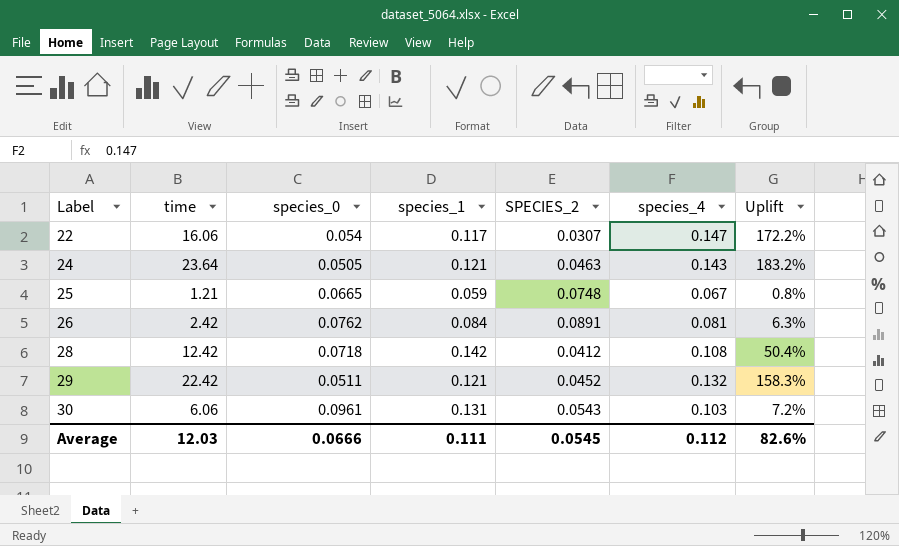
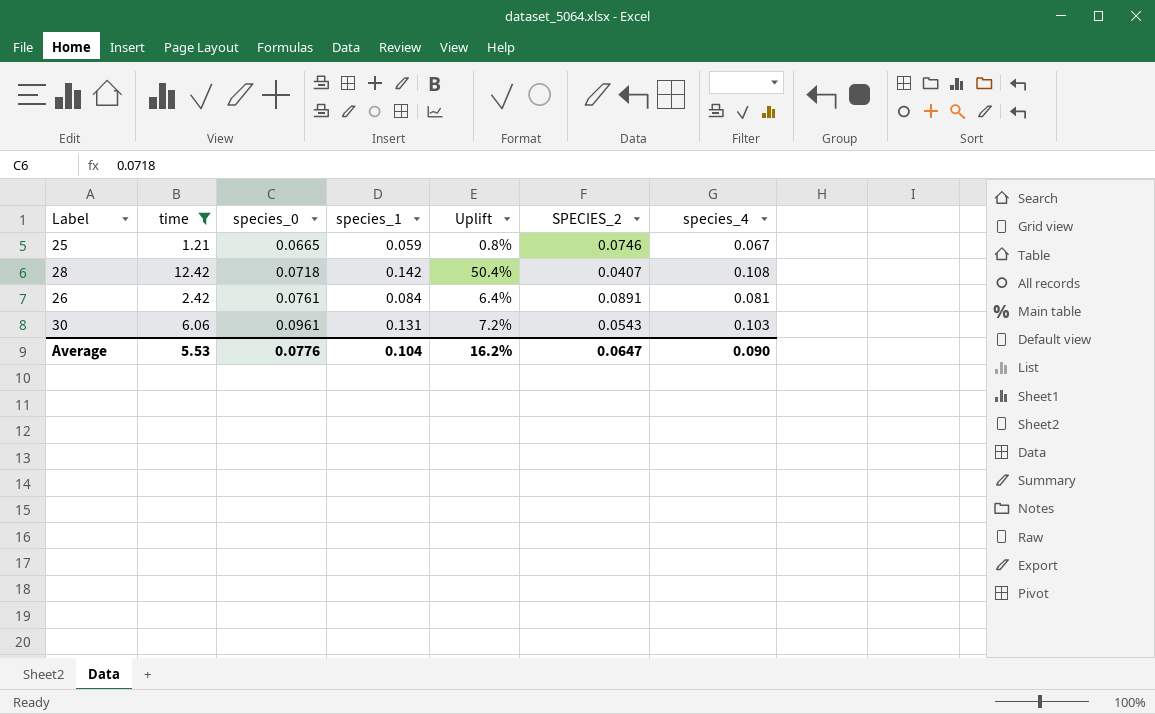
filter: none -> time <= 12.42
row order: Label ascending -> species_0 ascending
column Uplift | position: 7 -> 5
25 | SPECIES_2: 0.0748 -> 0.0746
28 | SPECIES_2: 0.0412 -> 0.0407
26 | species_0: 0.0762 -> 0.0761
26 | Uplift: 6.3% -> 6.4%
Average | time: 12.03 -> 5.53
Average | species_0: 0.0666 -> 0.0776
Average | species_1: 0.111 -> 0.104
Average | Uplift: 82.6% -> 16.2%
Average | SPECIES_2: 0.0545 -> 0.0647
Average | species_4: 0.112 -> 0.090

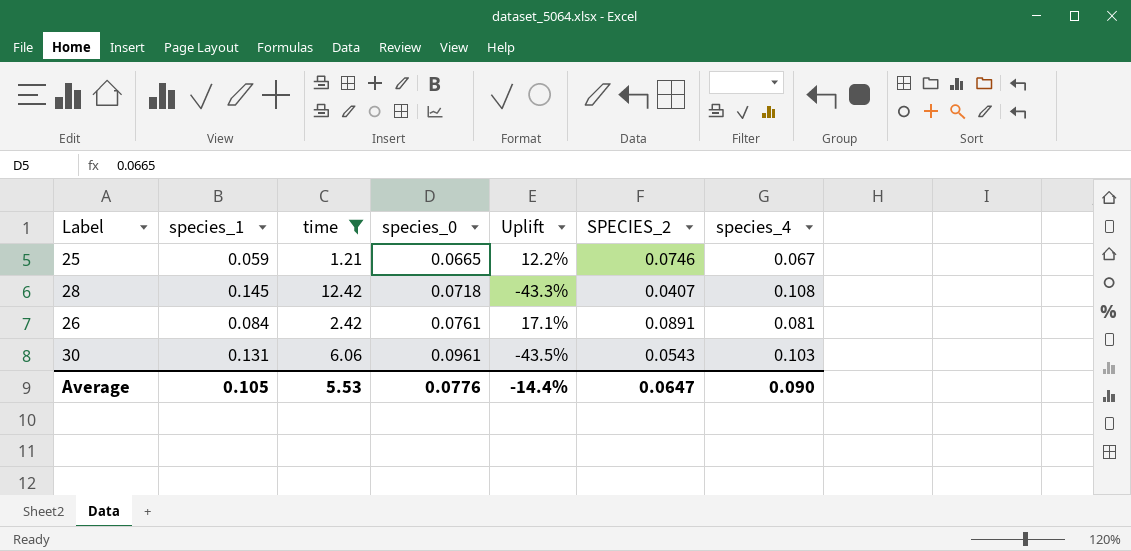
column species_1 | position: 4 -> 2
column Uplift | formula: ([species_4] - [species_0]) / [species_0] -> ([SPECIES_2] - [species_0]) / [species_0]
28 | species_1: 0.142 -> 0.145
Average | species_1: 0.104 -> 0.105
Average | Uplift: 16.2% -> -14.4%

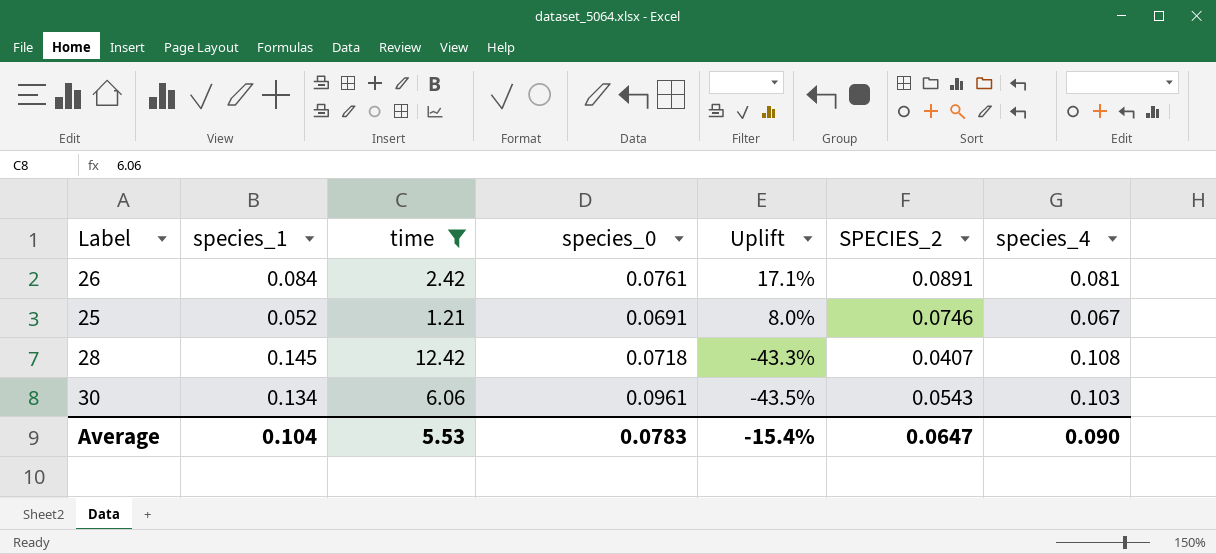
row order: species_0 ascending -> Uplift descending
25 | species_1: 0.059 -> 0.052
25 | species_0: 0.0665 -> 0.0691
25 | Uplift: 12.2% -> 8.0%
30 | species_1: 0.131 -> 0.134
Average | species_1: 0.105 -> 0.104
Average | species_0: 0.0776 -> 0.0783
Average | Uplift: -14.4% -> -15.4%

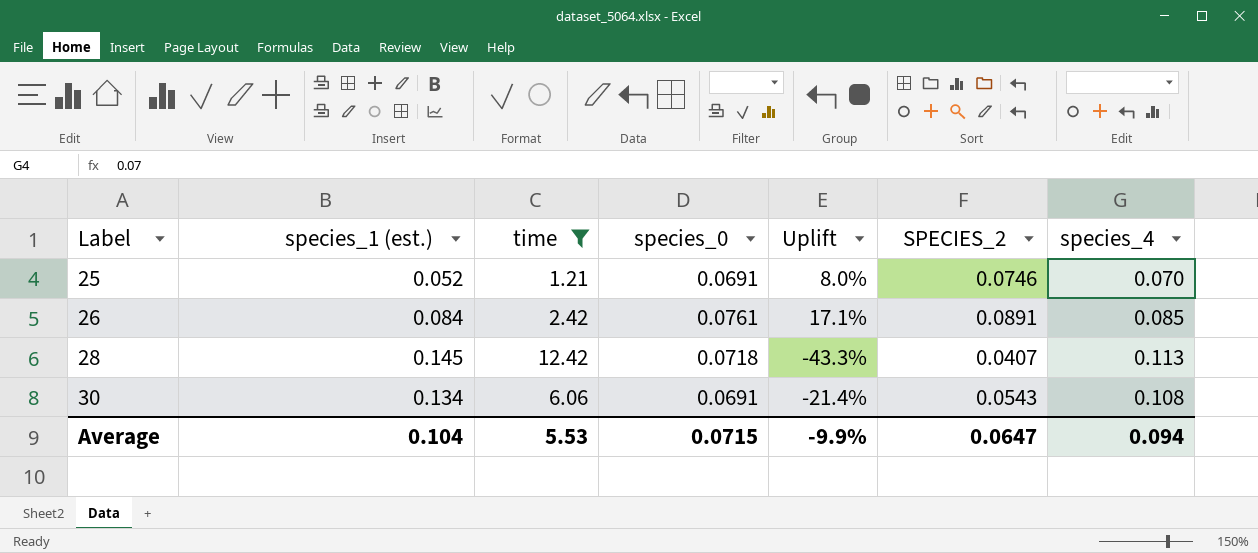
row order: Uplift descending -> Label ascending
column name: species_1 -> species_1 (est.)
25 | species_4: 0.067 -> 0.070
26 | species_4: 0.081 -> 0.085
28 | species_4: 0.108 -> 0.113
30 | species_0: 0.0961 -> 0.0691
30 | Uplift: -43.5% -> -21.4%
30 | species_4: 0.103 -> 0.108
Average | species_0: 0.0783 -> 0.0715
Average | Uplift: -15.4% -> -9.9%
Average | species_4: 0.090 -> 0.094

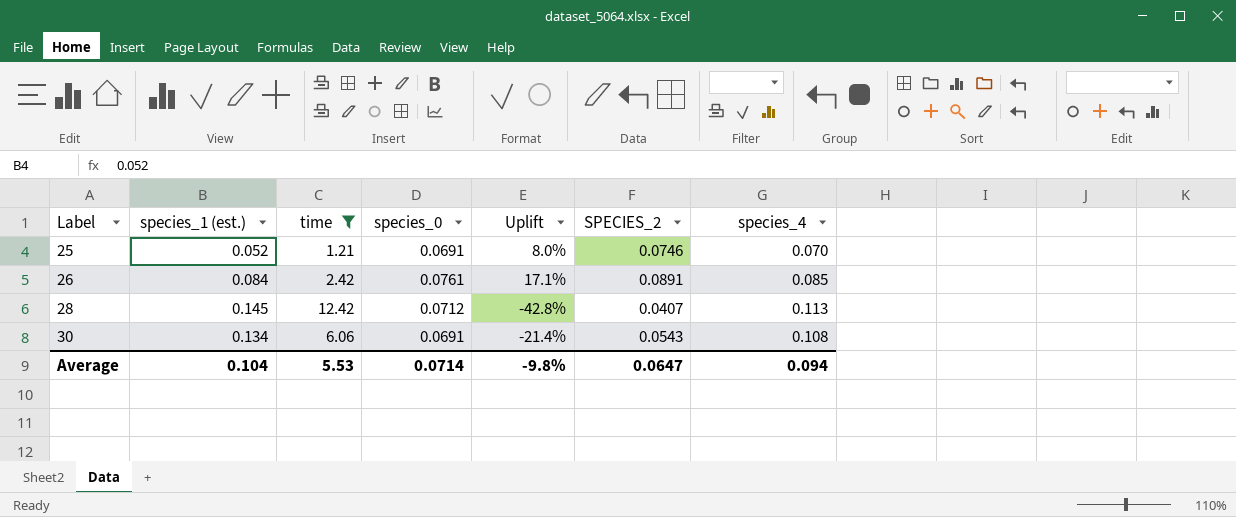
28 | species_0: 0.0718 -> 0.0712
28 | Uplift: -43.3% -> -42.8%
Average | species_0: 0.0715 -> 0.0714
Average | Uplift: -9.9% -> -9.8%

